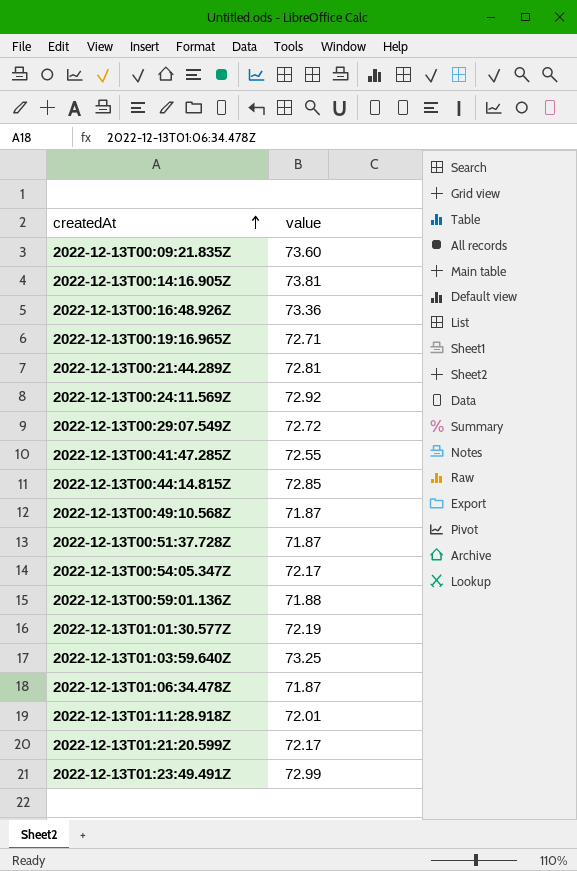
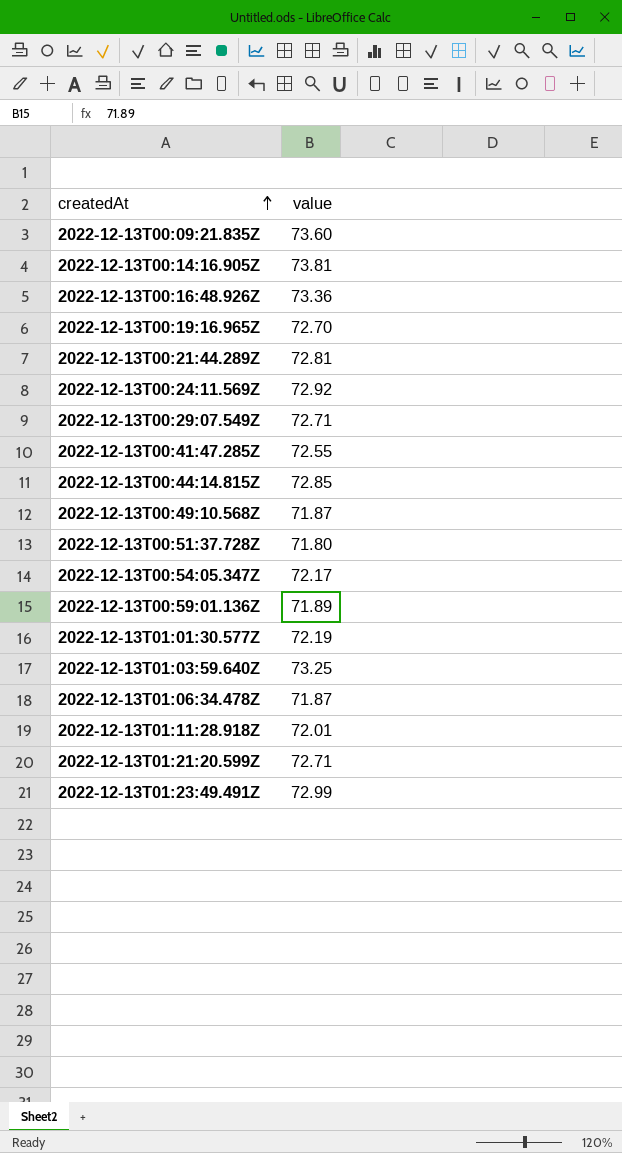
2022-12-13T00:19:16.965Z | value: 72.71 -> 72.70
2022-12-13T00:29:07.549Z | value: 72.72 -> 72.71
2022-12-13T00:51:37.728Z | value: 71.87 -> 71.80
2022-12-13T00:59:01.136Z | value: 71.88 -> 71.89
2022-12-13T01:21:20.599Z | value: 72.17 -> 72.71

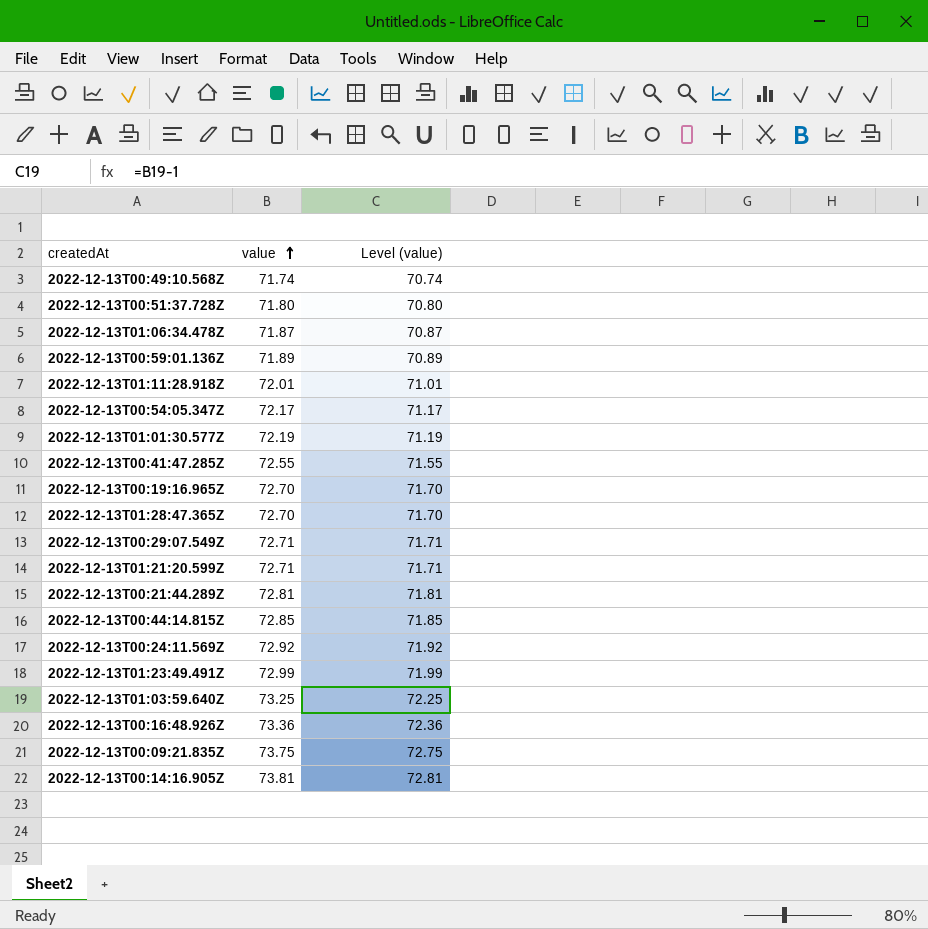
row order: createdAt ascending -> value ascending
column Level (value) | formula: none -> [value] - 1
2022-12-13T00:49:10.568Z | value: 71.87 -> 71.74
row 2022-12-13T01:28:47.365Z: none -> 72.70 | 71.70
2022-12-13T00:09:21.835Z | value: 73.60 -> 73.75

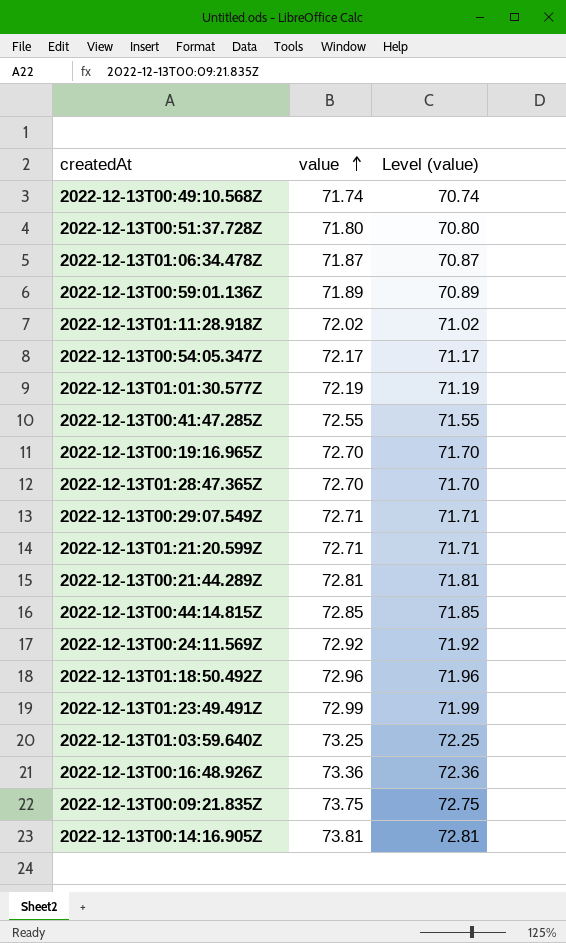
2022-12-13T01:11:28.918Z | value: 72.01 -> 72.02
2022-12-13T01:11:28.918Z | Level (value): 71.01 -> 71.02
row 2022-12-13T01:18:50.492Z: none -> 72.96 | 71.96

